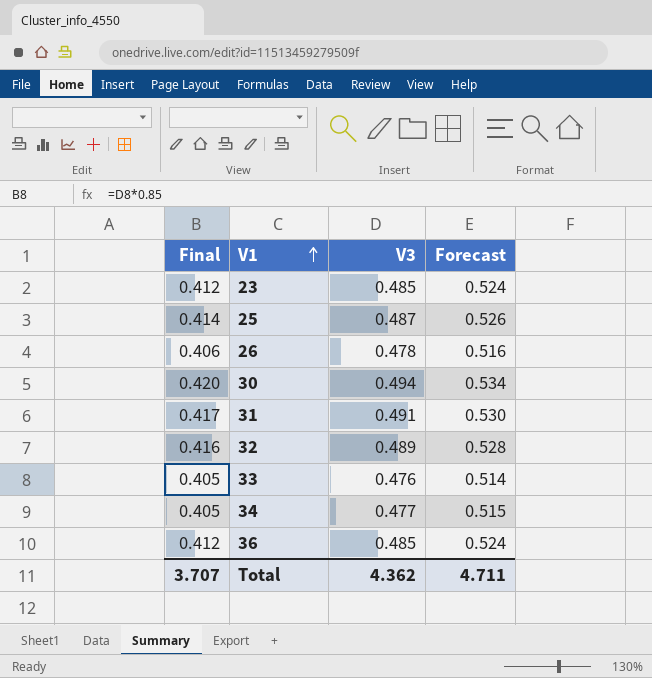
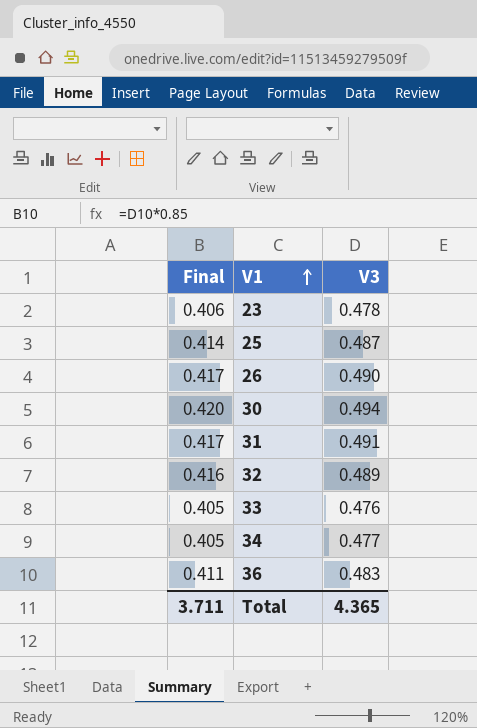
column Forecast | formula: [V3] * 1.08 -> none
23 | Final: 0.412 -> 0.406
23 | V3: 0.485 -> 0.478
26 | Final: 0.406 -> 0.417
26 | V3: 0.478 -> 0.490
36 | Final: 0.412 -> 0.411
36 | V3: 0.485 -> 0.483
Total | Final: 3.707 -> 3.711
Total | V3: 4.362 -> 4.365

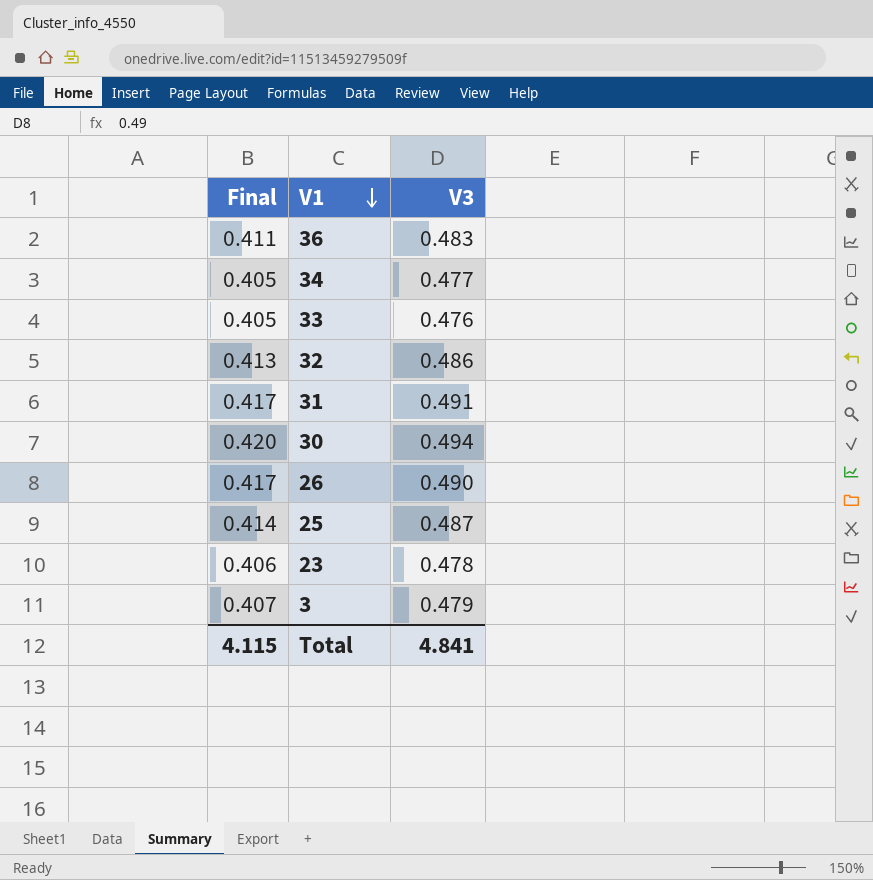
row order: V1 ascending -> V1 descending
32 | Final: 0.416 -> 0.413
32 | V3: 0.489 -> 0.486
row 3: none -> 0.407 | 0.479
Total | Final: 3.711 -> 4.115
Total | V3: 4.365 -> 4.841

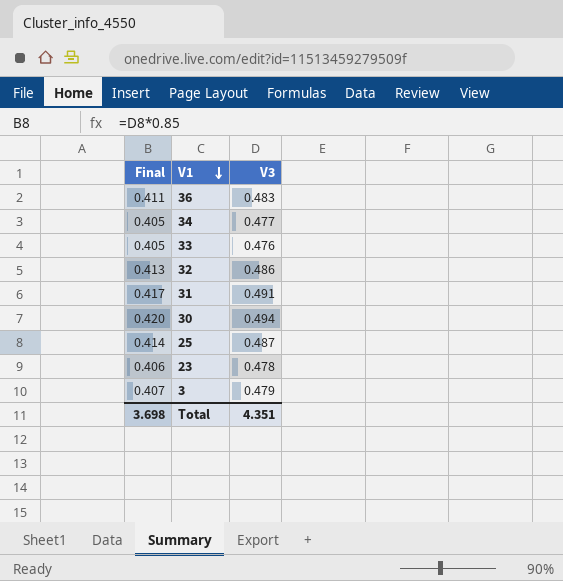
row 26: 0.417 | 0.490 -> none
Total | Final: 4.115 -> 3.698
Total | V3: 4.841 -> 4.351

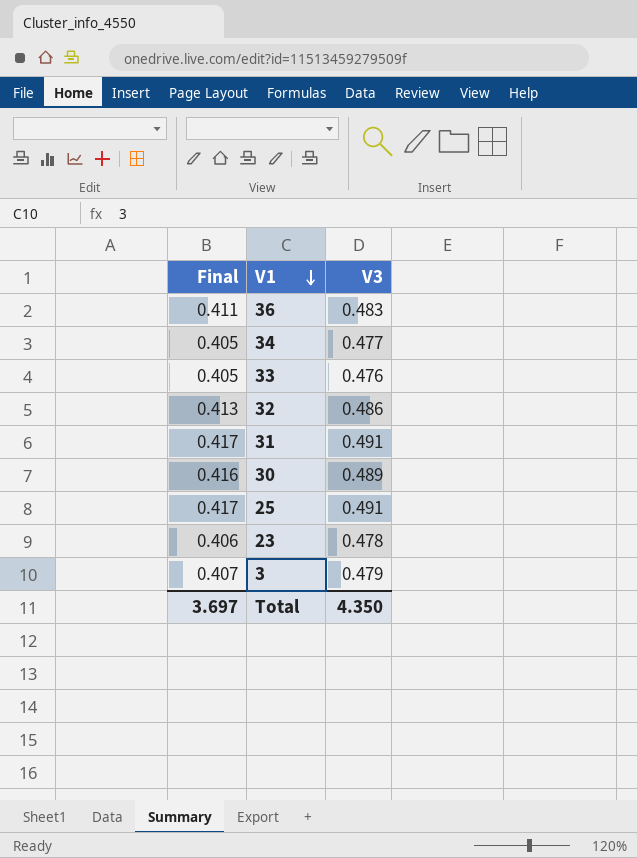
30 | Final: 0.420 -> 0.416
30 | V3: 0.494 -> 0.489
25 | Final: 0.414 -> 0.417
25 | V3: 0.487 -> 0.491
Total | Final: 3.698 -> 3.697
Total | V3: 4.351 -> 4.350

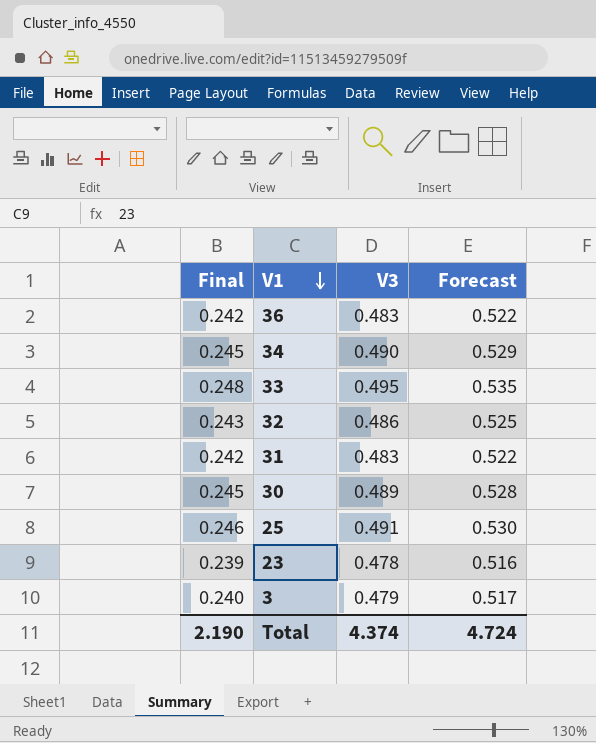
column Final | formula: [V3] * 0.85 -> [V3] * 0.5
column Forecast | formula: none -> [V3] * 1.08
34 | V3: 0.477 -> 0.490
33 | V3: 0.476 -> 0.495
31 | V3: 0.491 -> 0.483
Total | Final: 3.697 -> 2.190
Total | V3: 4.350 -> 4.374

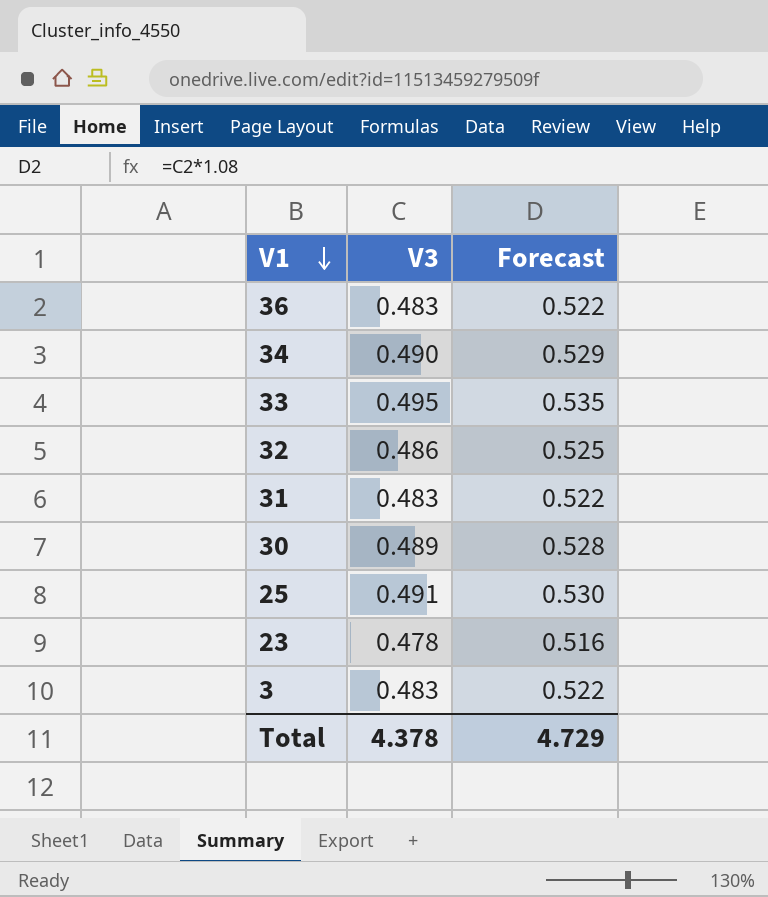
column Final | formula: [V3] * 0.5 -> none
3 | V3: 0.479 -> 0.483
3 | Forecast: 0.517 -> 0.522
Total | V3: 4.374 -> 4.378
Total | Forecast: 4.724 -> 4.729

